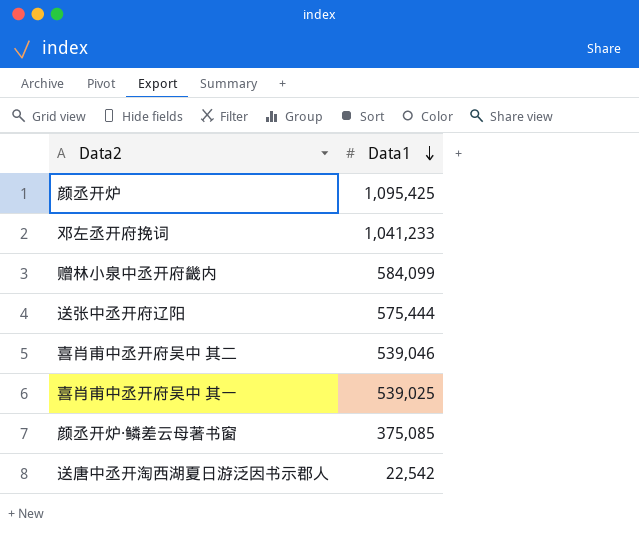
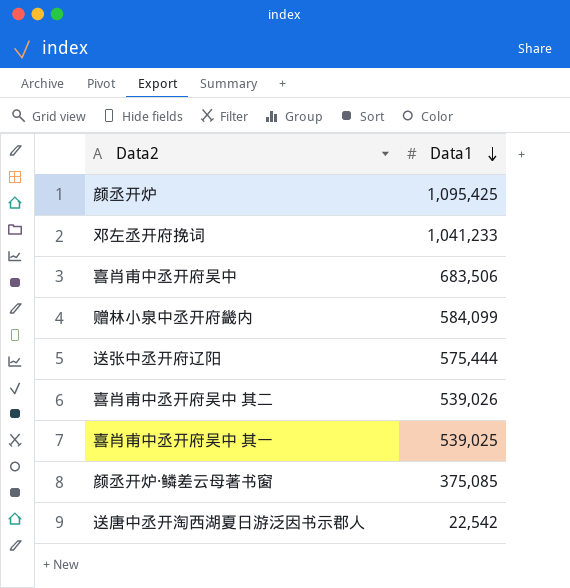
row 喜肖甫中丞开府吴中: none -> 683,506
喜肖甫中丞开府吴中 其二 | Data1: 539,046 -> 539,026

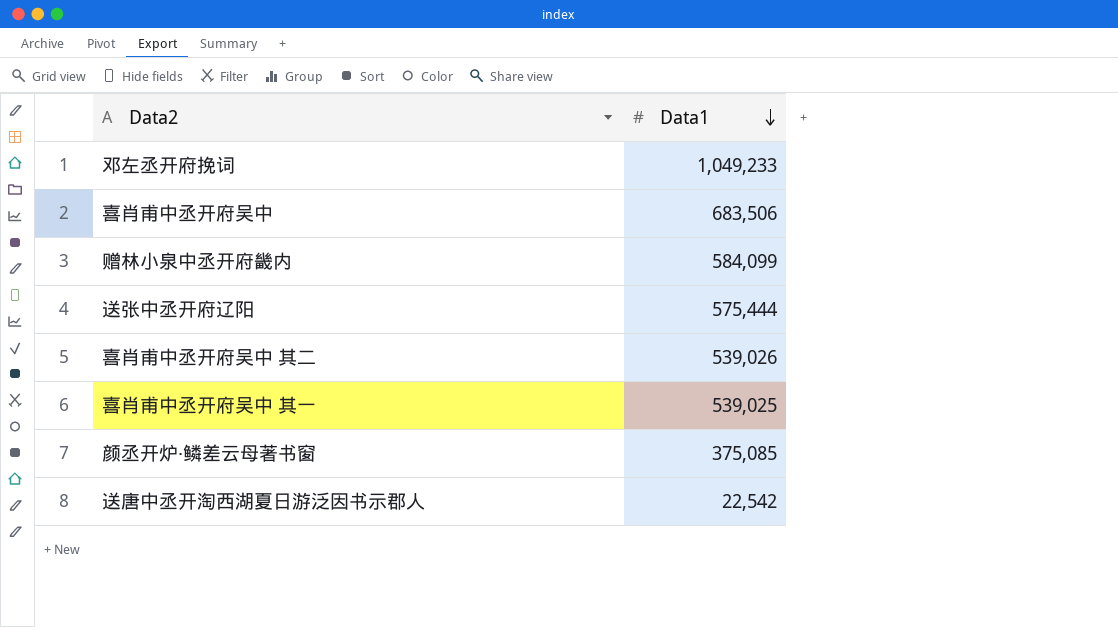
row 颜丞开炉: 1,095,425 -> none
邓左丞开府挽词 | Data1: 1,041,233 -> 1,049,233

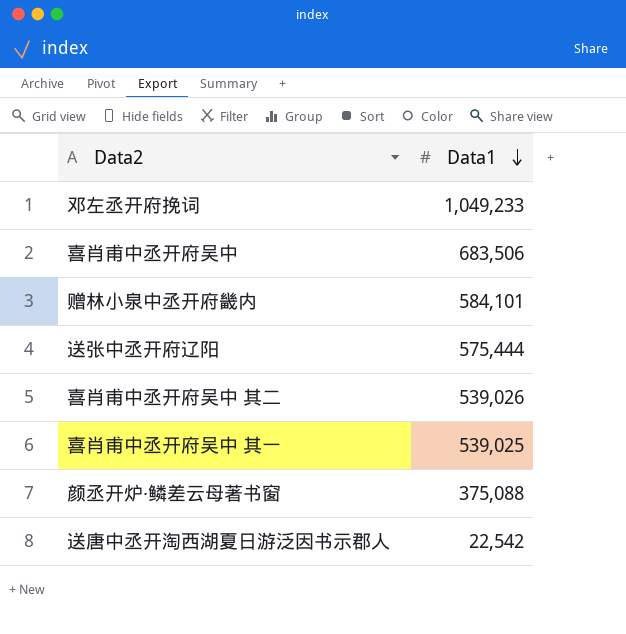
赠林小泉中丞开府畿内 | Data1: 584,099 -> 584,101
颜丞开炉·鳞差云母著书窗 | Data1: 375,085 -> 375,088

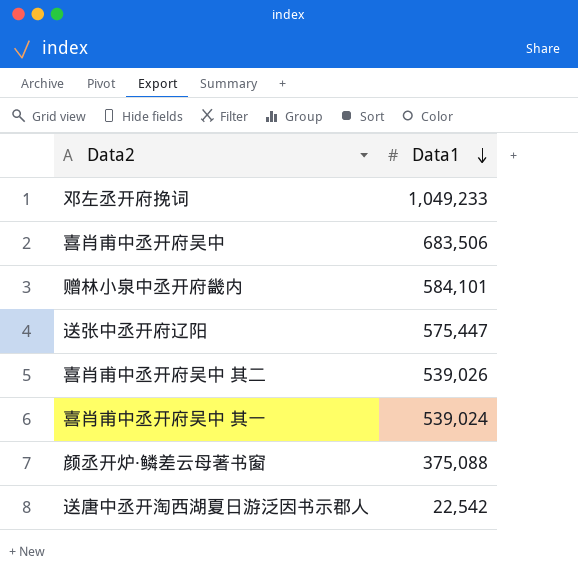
送张中丞开府辽阳 | Data1: 575,444 -> 575,447
喜肖甫中丞开府吴中 其一 | Data1: 539,025 -> 539,024

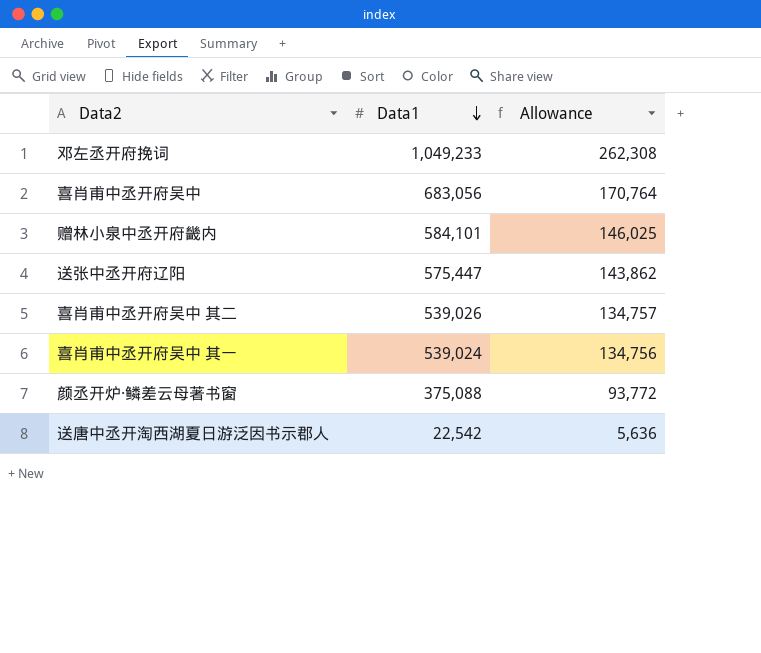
column Allowance | formula: none -> [Data1] * 0.25
喜肖甫中丞开府吴中 | Data1: 683,506 -> 683,056

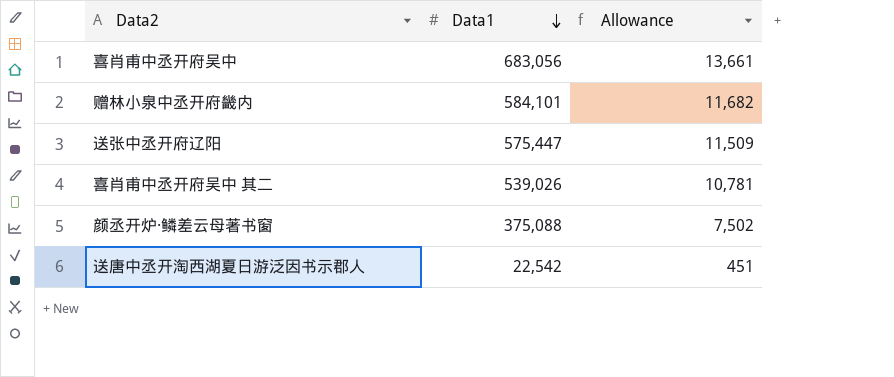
column Allowance | formula: [Data1] * 0.25 -> [Data1] * 0.02
row 邓左丞开府挽词: 1,049,233 | 262,308 -> none
row 喜肖甫中丞开府吴中 其一: 539,024 | 134,756 -> none

